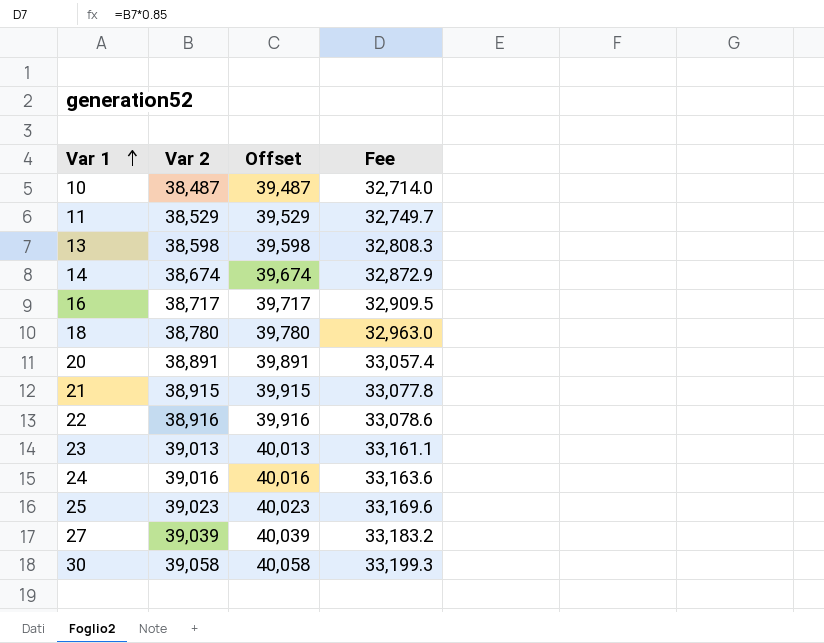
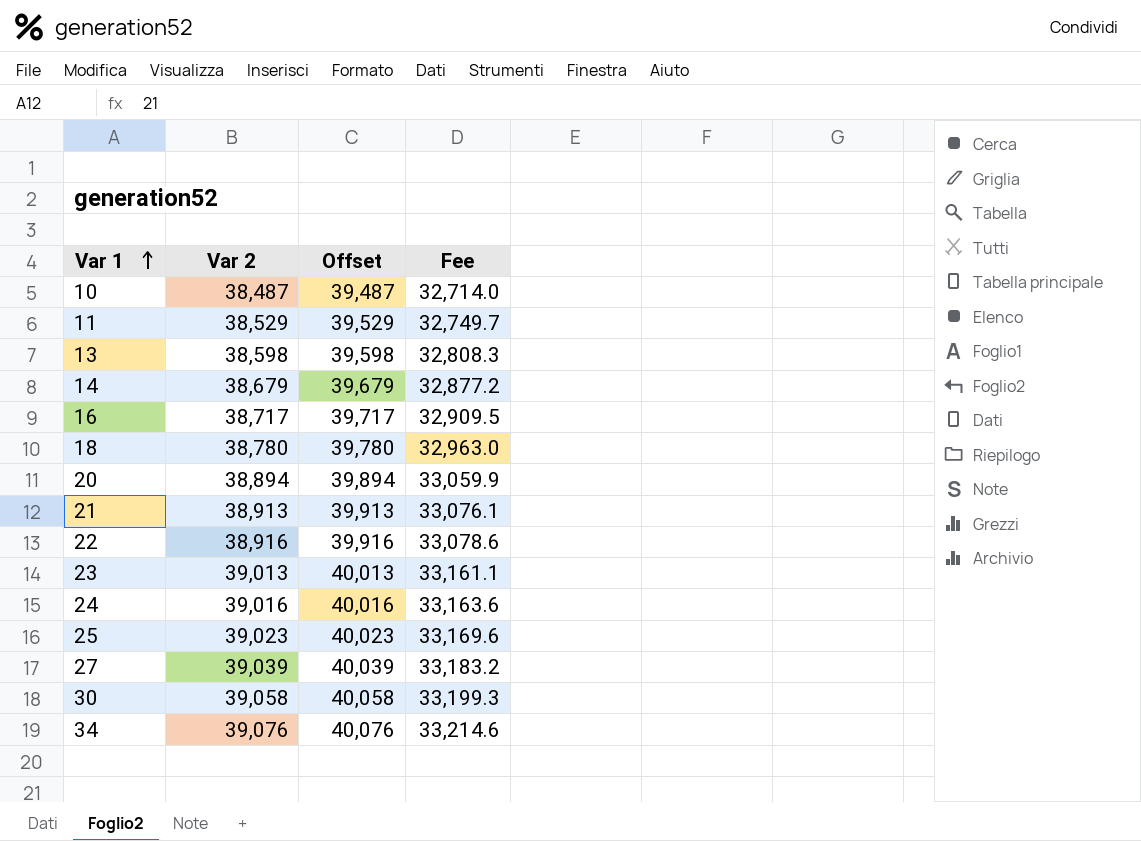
14 | Var 2: 38,674 -> 38,679
14 | Offset: 39,674 -> 39,679
14 | Fee: 32,872.9 -> 32,877.2
20 | Var 2: 38,891 -> 38,894
20 | Offset: 39,891 -> 39,894
20 | Fee: 33,057.4 -> 33,059.9
21 | Var 2: 38,915 -> 38,913
21 | Offset: 39,915 -> 39,913
21 | Fee: 33,077.8 -> 33,076.1
row 34: none -> 39,076 | 40,076 | 33,214.6

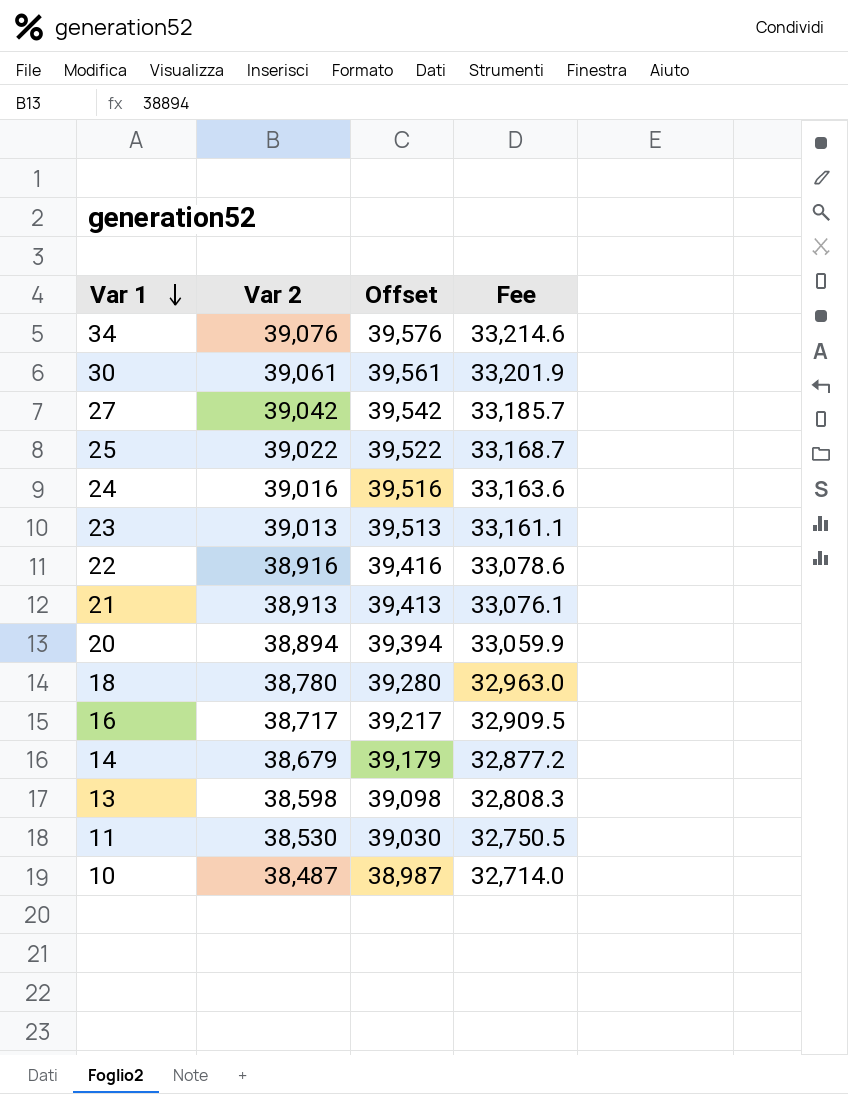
row order: Var 1 ascending -> Var 1 descending
column Offset | formula: [Var 2] + 1000 -> [Var 2] + 500
30 | Var 2: 39,058 -> 39,061
30 | Fee: 33,199.3 -> 33,201.9
27 | Var 2: 39,039 -> 39,042
27 | Fee: 33,183.2 -> 33,185.7
25 | Var 2: 39,023 -> 39,022
25 | Fee: 33,169.6 -> 33,168.7
11 | Var 2: 38,529 -> 38,530
11 | Fee: 32,749.7 -> 32,750.5

